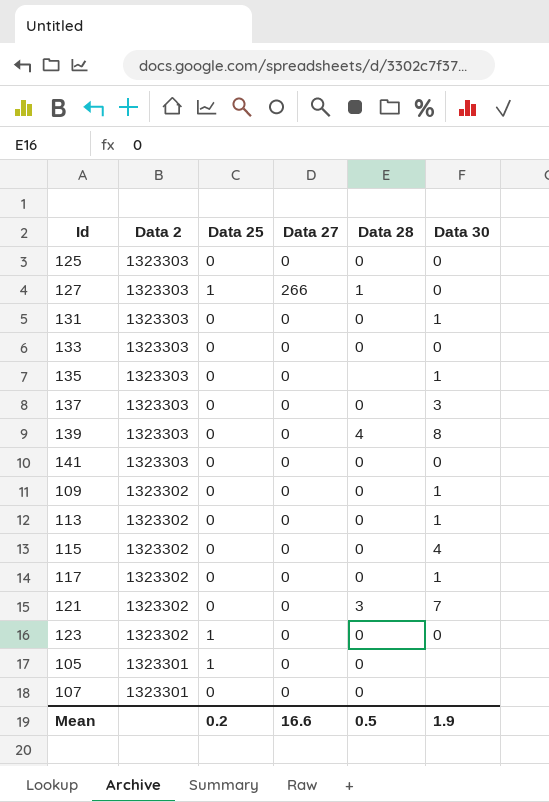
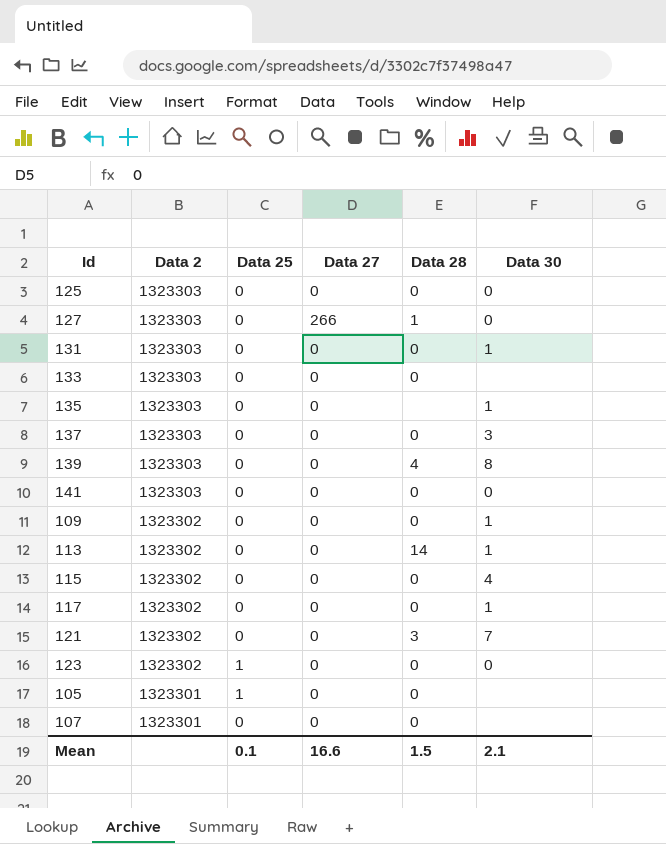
127 | Data 25: 1 -> 0
133 | Data 30: 0 -> none
113 | Data 28: 0 -> 14
Mean | Data 25: 0.2 -> 0.1
Mean | Data 28: 0.5 -> 1.5
Mean | Data 30: 1.9 -> 2.1

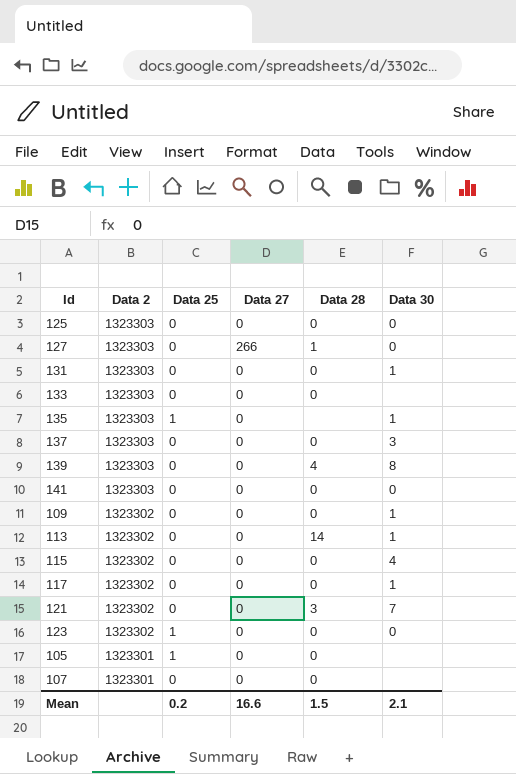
135 | Data 25: 0 -> 1
Mean | Data 25: 0.1 -> 0.2

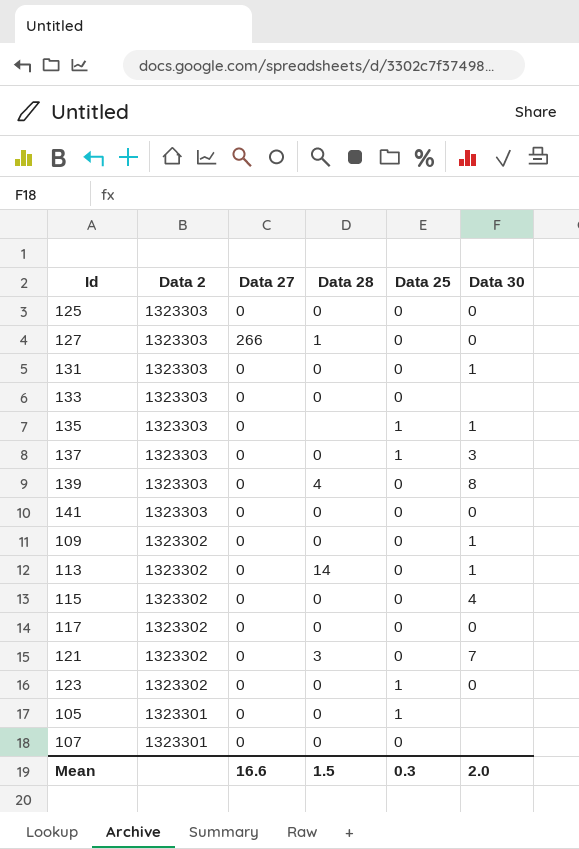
column Data 25 | position: 3 -> 5
137 | Data 25: 0 -> 1
117 | Data 30: 1 -> 0
Mean | Data 25: 0.2 -> 0.3
Mean | Data 30: 2.1 -> 2.0

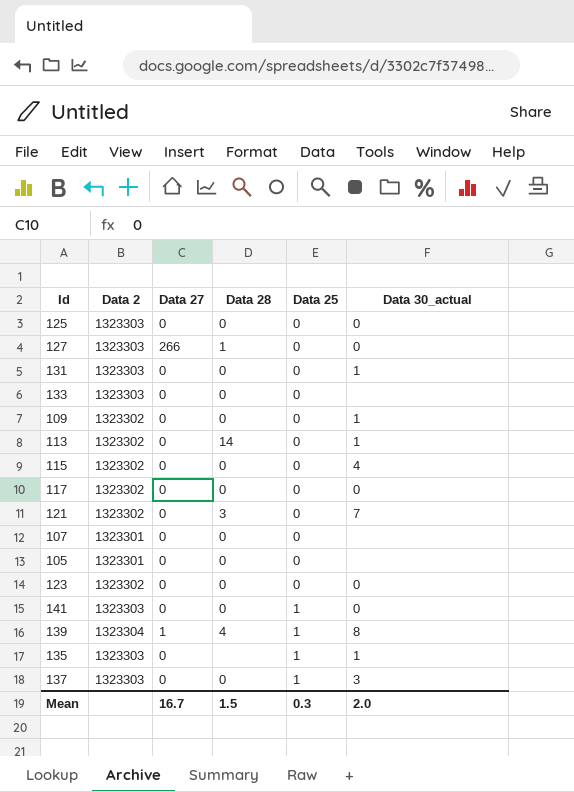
row order: Data 2 descending -> Data 25 ascending
column name: Data 30 -> Data 30_actual
105 | Data 25: 1 -> 0
123 | Data 25: 1 -> 0
141 | Data 25: 0 -> 1
139 | Data 2: 1323303 -> 1323304
139 | Data 27: 0 -> 1
139 | Data 25: 0 -> 1
Mean | Data 27: 16.6 -> 16.7

